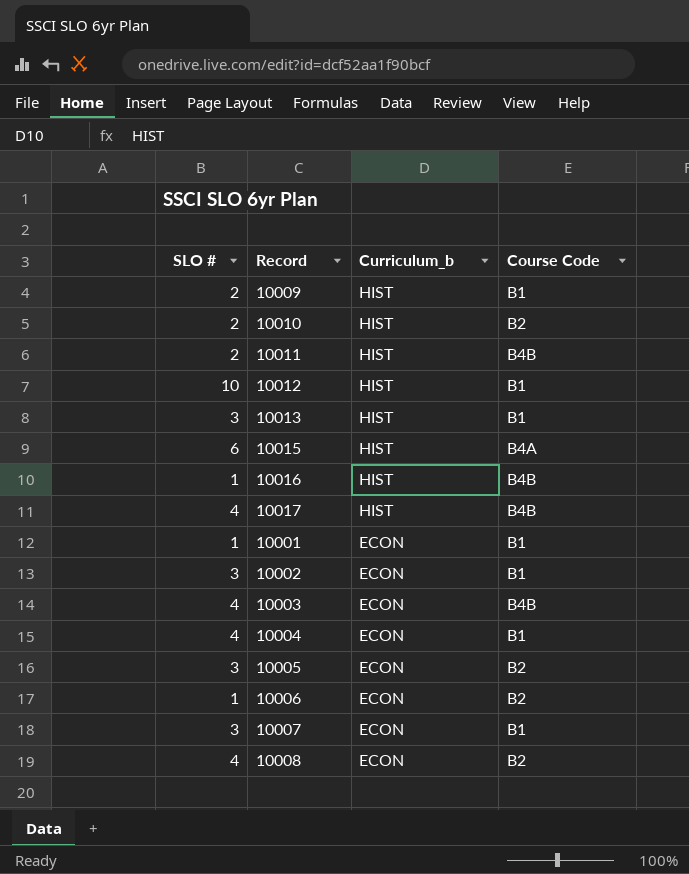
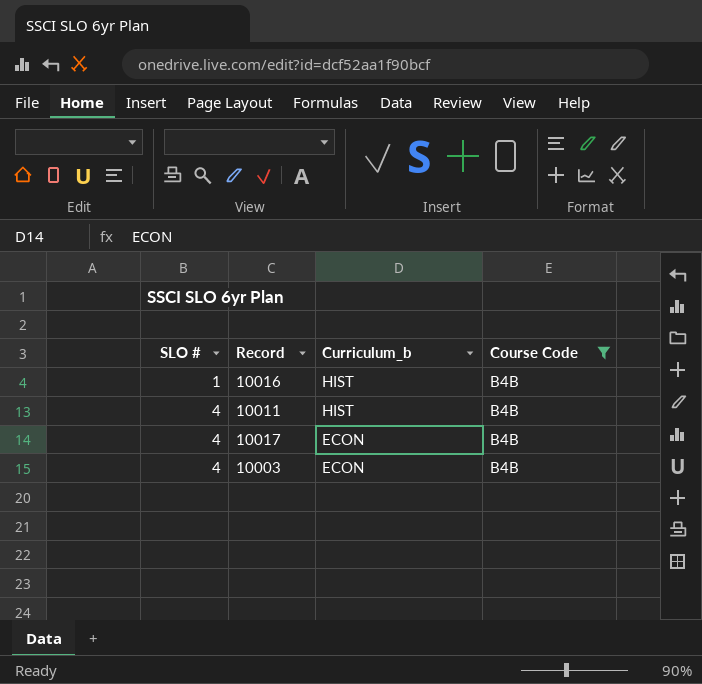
filter: none -> Course Code = B4B
row order: Curriculum_b descending -> SLO # ascending
10011 | SLO #: 2 -> 4
10017 | Curriculum_b: HIST -> ECON

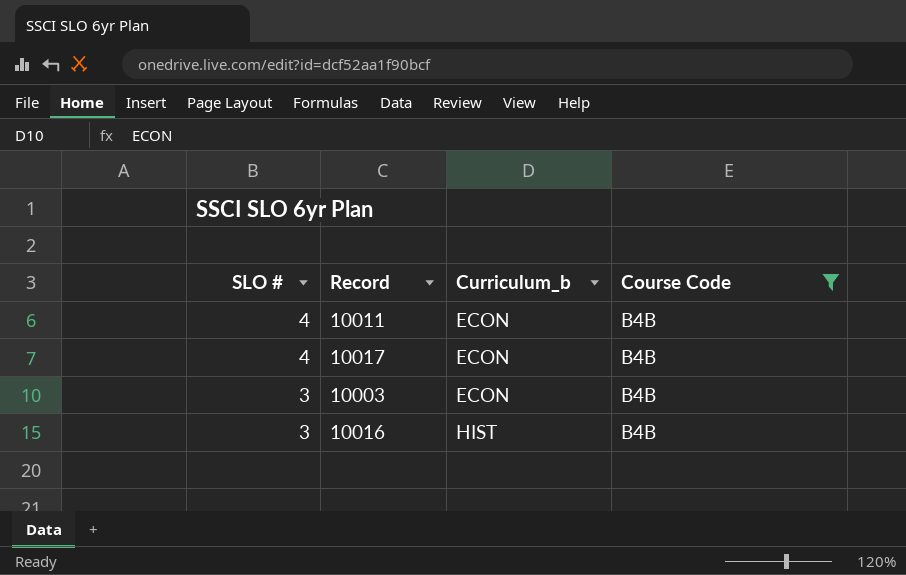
row order: SLO # ascending -> SLO # descending
10011 | Curriculum_b: HIST -> ECON
10003 | SLO #: 4 -> 3
10016 | SLO #: 1 -> 3

